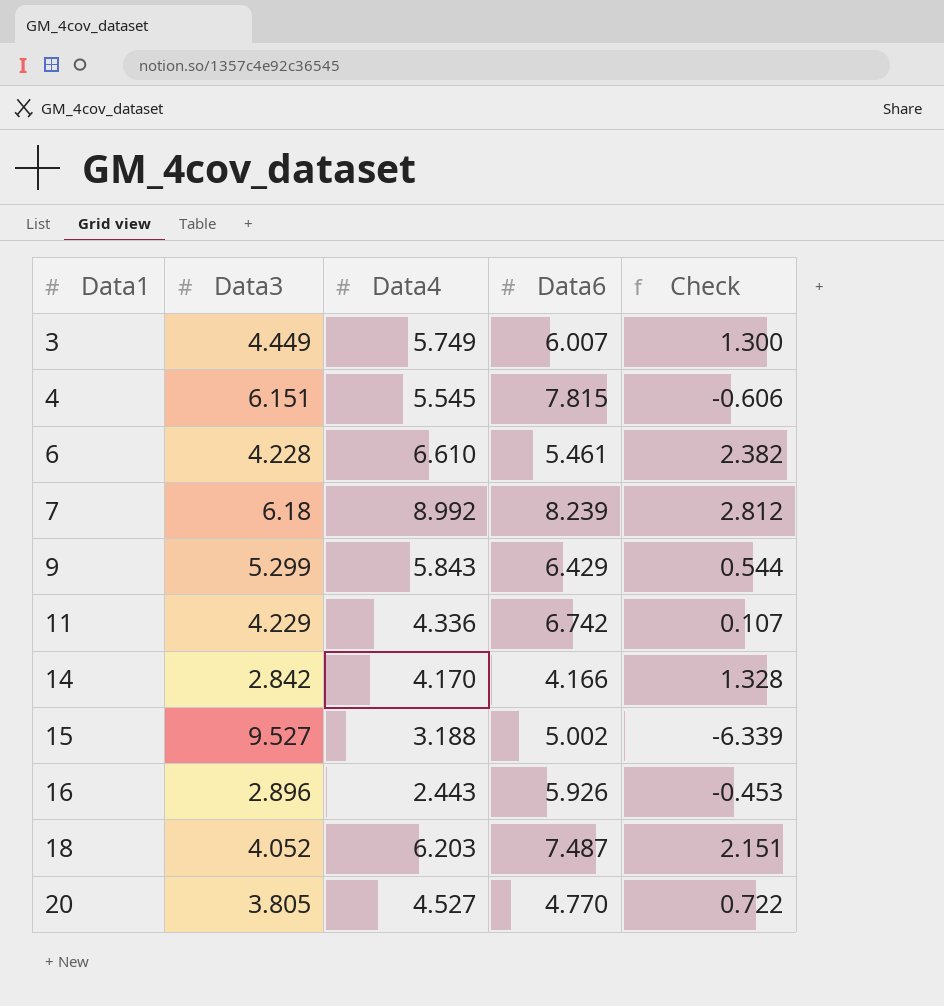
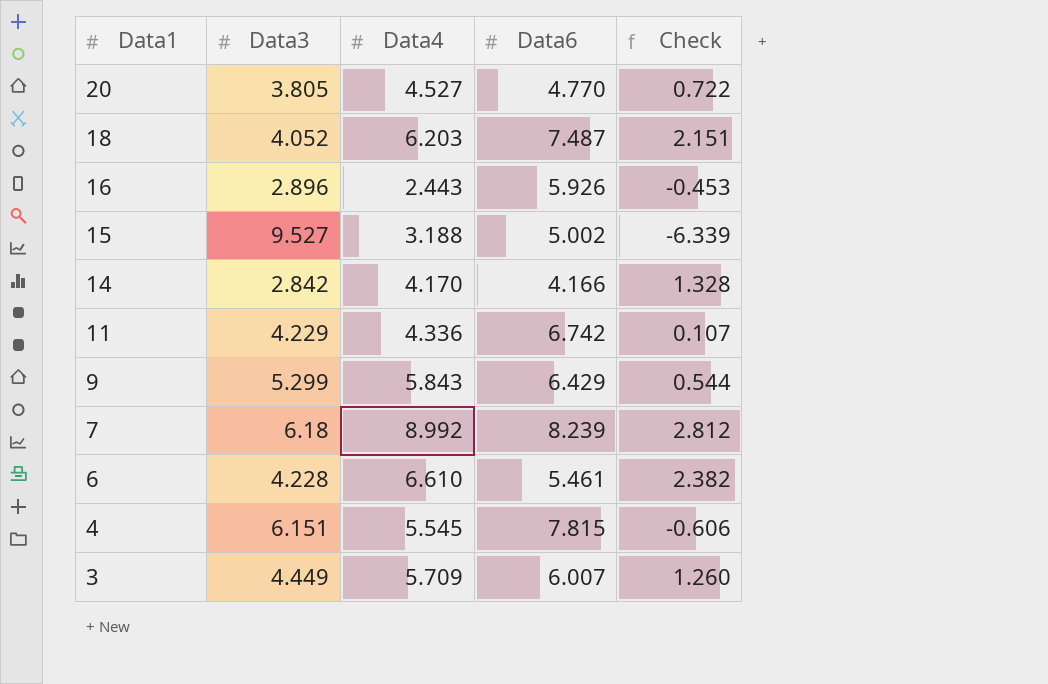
row order: Data1 ascending -> Data1 descending
3 | Data4: 5.749 -> 5.709
3 | Check: 1.300 -> 1.260

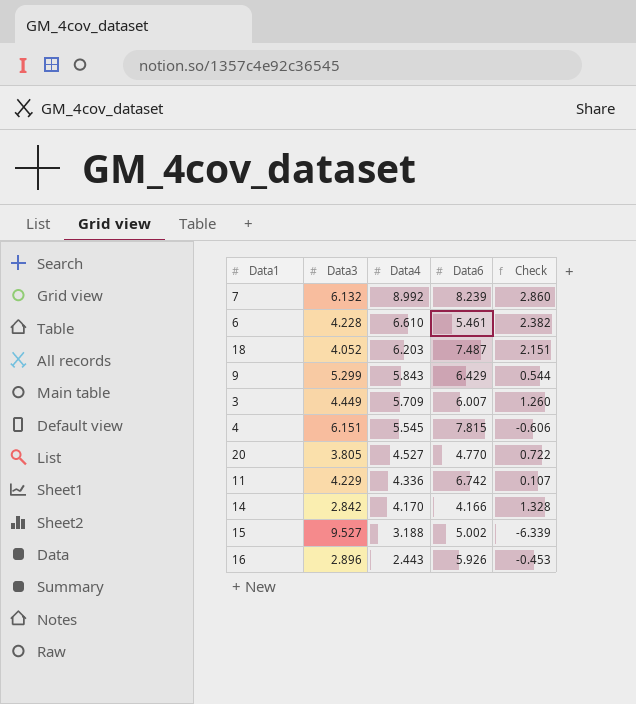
row order: Data1 descending -> Data4 descending
7 | Data3: 6.18 -> 6.132
7 | Check: 2.812 -> 2.860

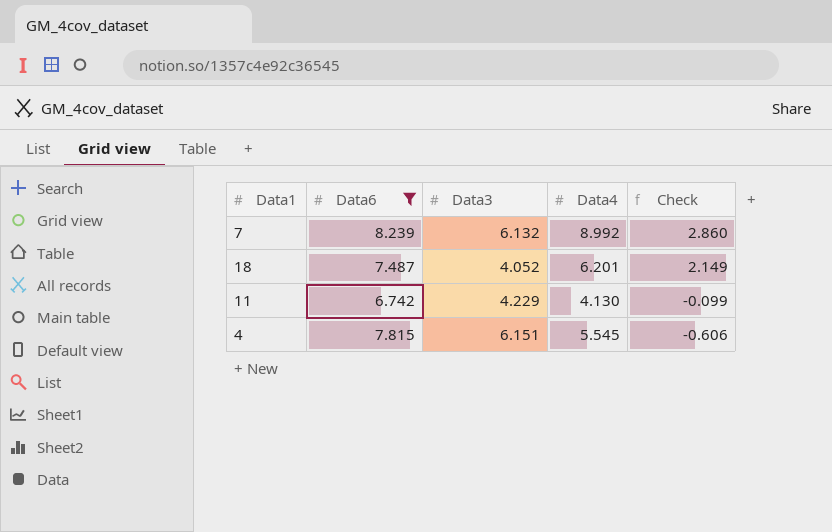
filter: none -> Data6 >= 6.742
row order: Data4 descending -> Check descending
column Data6 | position: 4 -> 2
18 | Data4: 6.203 -> 6.201
18 | Check: 2.151 -> 2.149
11 | Data4: 4.336 -> 4.130
11 | Check: 0.107 -> -0.099

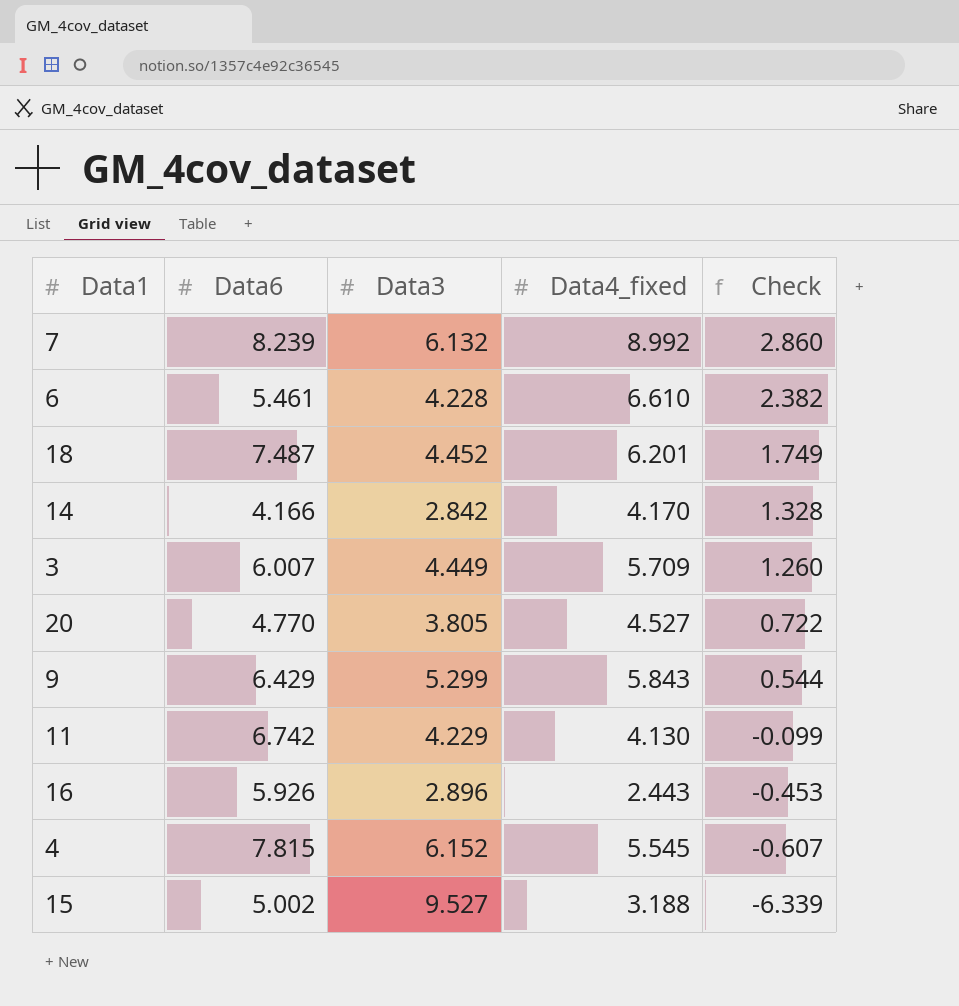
filter: Data6 >= 6.742 -> none
column name: Data4 -> Data4_fixed
18 | Data3: 4.052 -> 4.452
18 | Check: 2.149 -> 1.749
4 | Data3: 6.151 -> 6.152
4 | Check: -0.606 -> -0.607

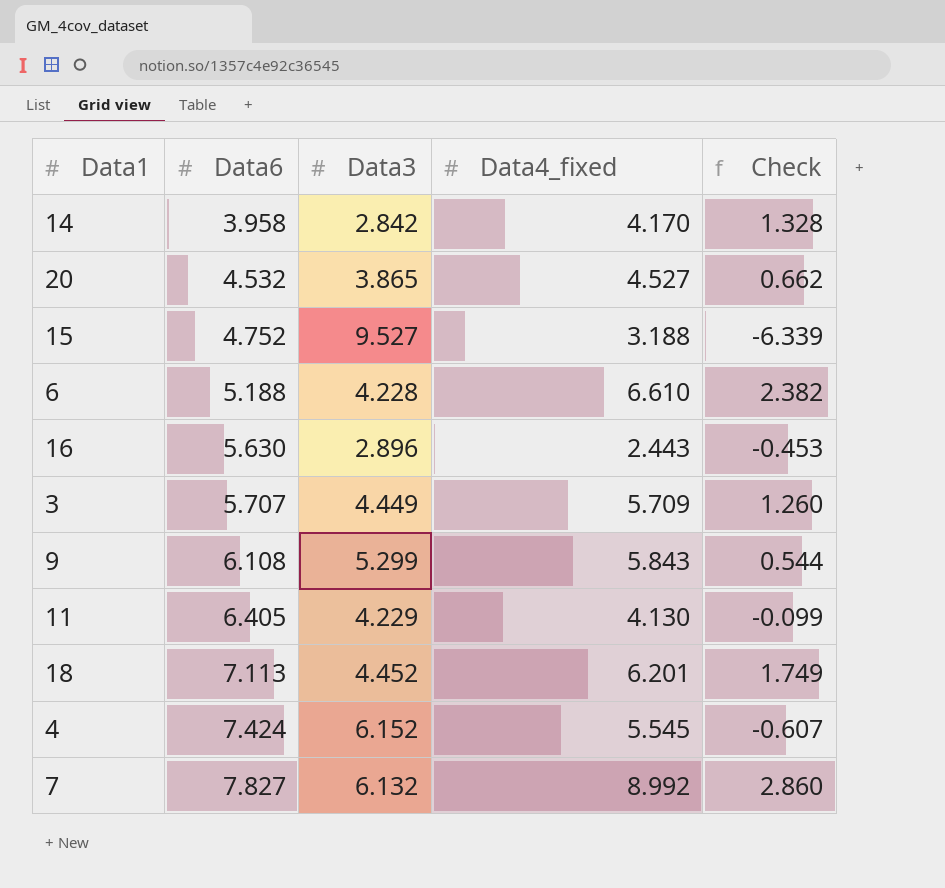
row order: Check descending -> Data6 ascending
14 | Data6: 4.166 -> 3.958
20 | Data6: 4.770 -> 4.532
20 | Data3: 3.805 -> 3.865
20 | Check: 0.722 -> 0.662
15 | Data6: 5.002 -> 4.752
6 | Data6: 5.461 -> 5.188
16 | Data6: 5.926 -> 5.630
3 | Data6: 6.007 -> 5.707
9 | Data6: 6.429 -> 6.108
11 | Data6: 6.742 -> 6.405
18 | Data6: 7.487 -> 7.113
4 | Data6: 7.815 -> 7.424
7 | Data6: 8.239 -> 7.827

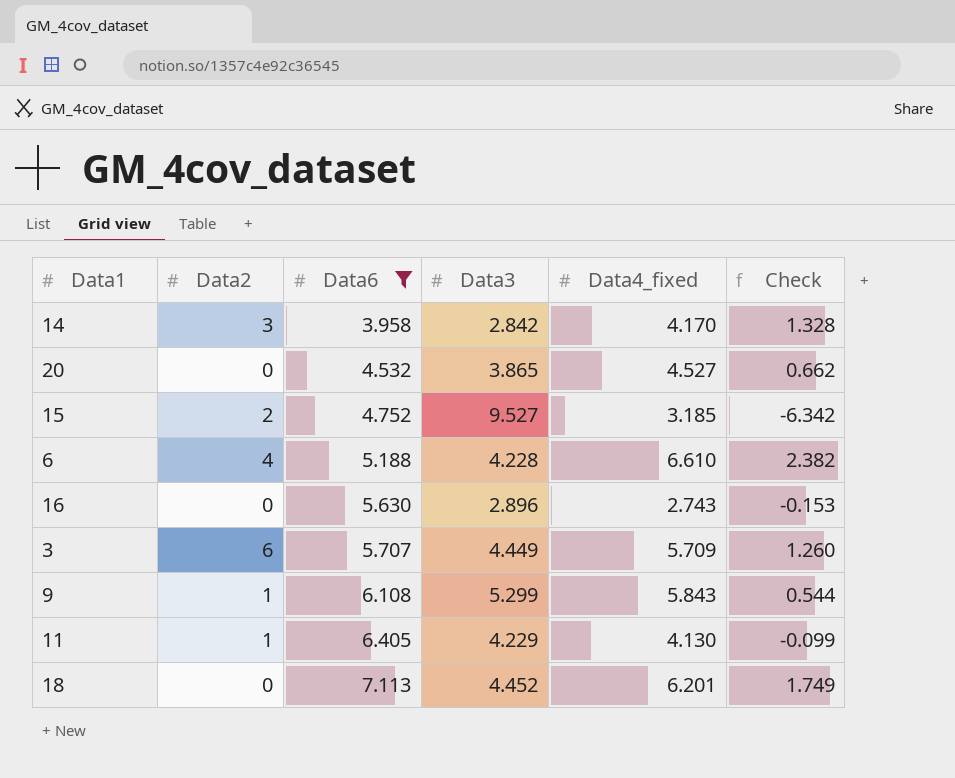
filter: none -> Data6 <= 7.113
column Data2 | position: none -> 2
15 | Data4_fixed: 3.188 -> 3.185
15 | Check: -6.339 -> -6.342
16 | Data4_fixed: 2.443 -> 2.743
16 | Check: -0.453 -> -0.153

